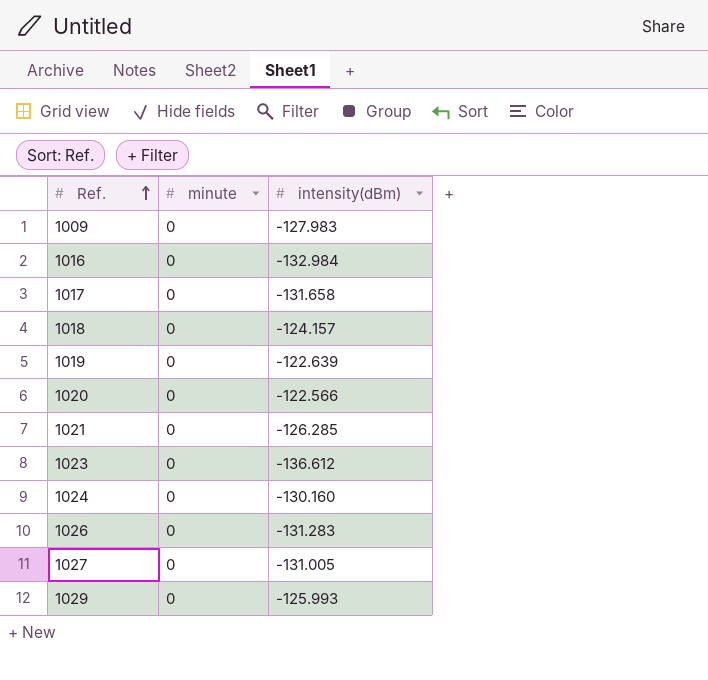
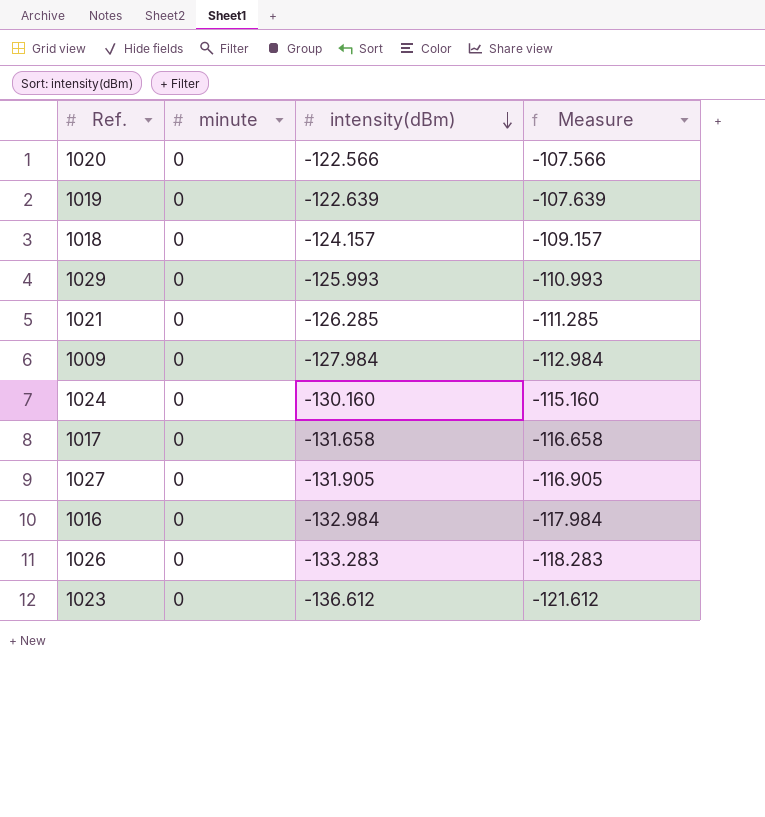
row order: Ref. ascending -> intensity(dBm) descending
column Measure | formula: none -> [intensity(dBm)] + 15
1009 | intensity(dBm): -127.983 -> -127.984
1027 | intensity(dBm): -131.005 -> -131.905
1026 | intensity(dBm): -131.283 -> -133.283

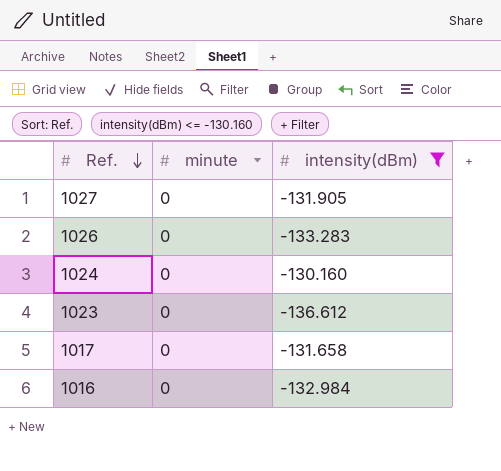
filter: none -> intensity(dBm) <= -130.160
row order: intensity(dBm) descending -> Ref. descending
column Measure | formula: [intensity(dBm)] + 15 -> none

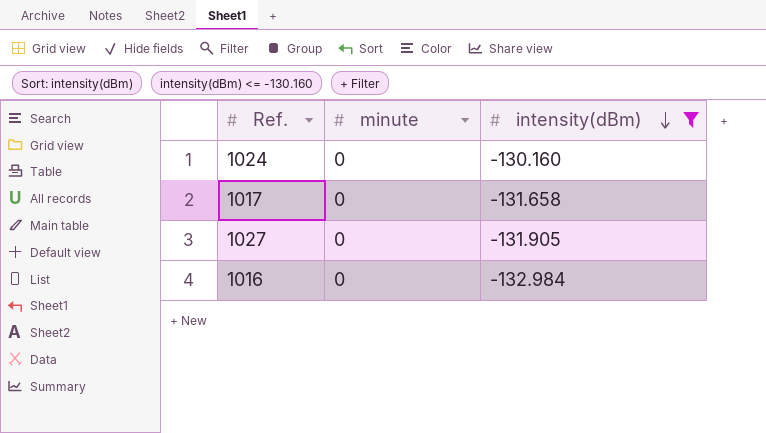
row order: Ref. descending -> intensity(dBm) descending
row 1026: 0 | -133.283 -> none
row 1023: 0 | -136.612 -> none

